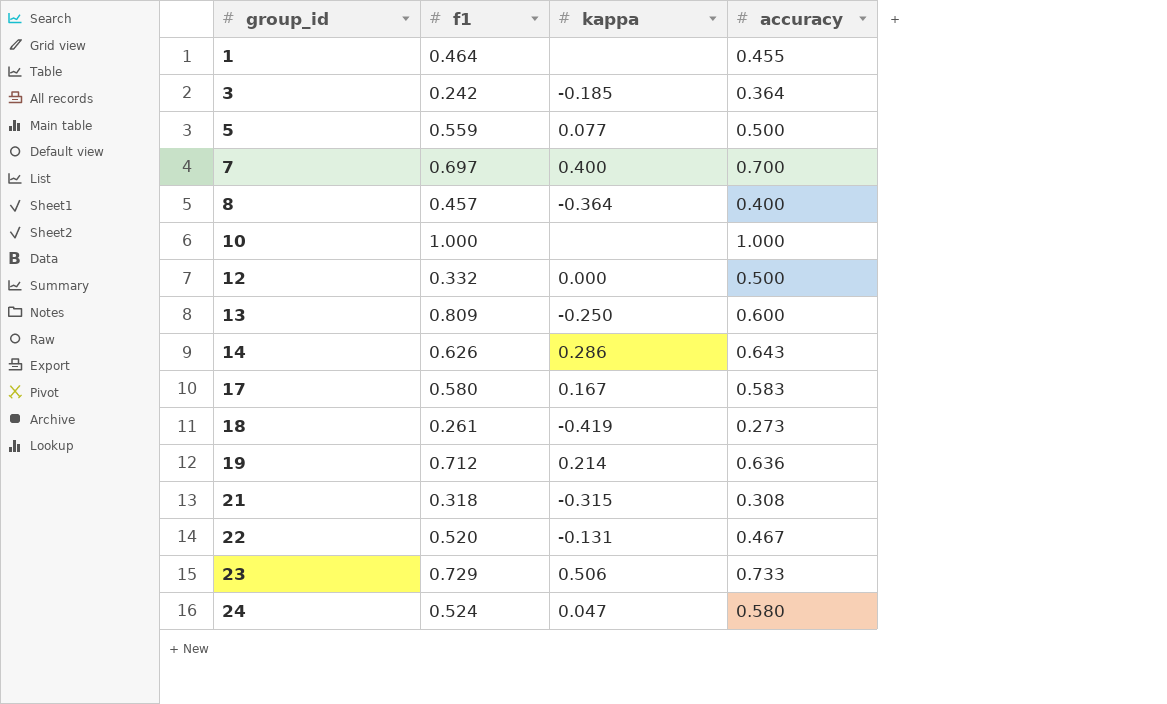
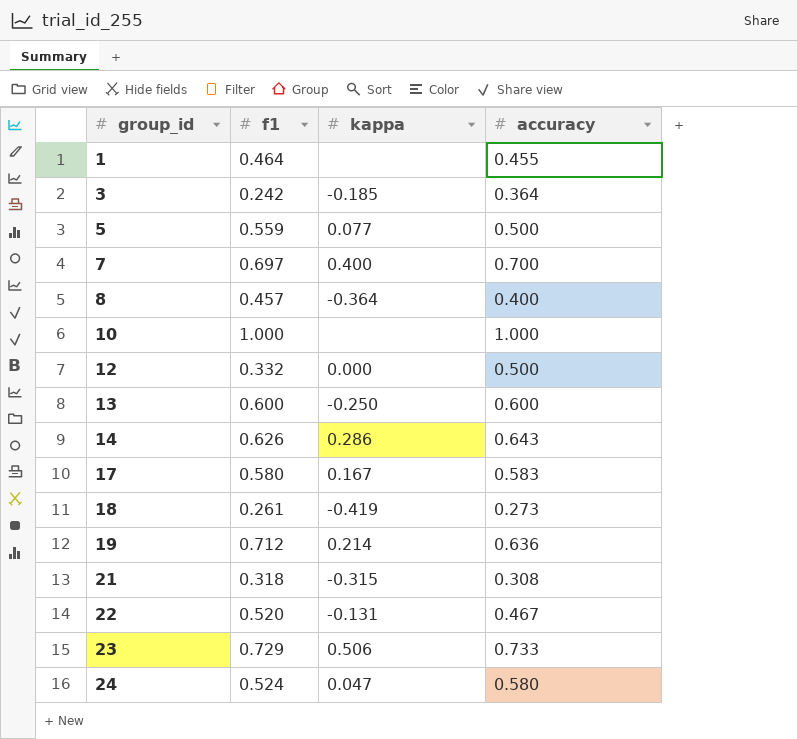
13 | f1: 0.809 -> 0.600

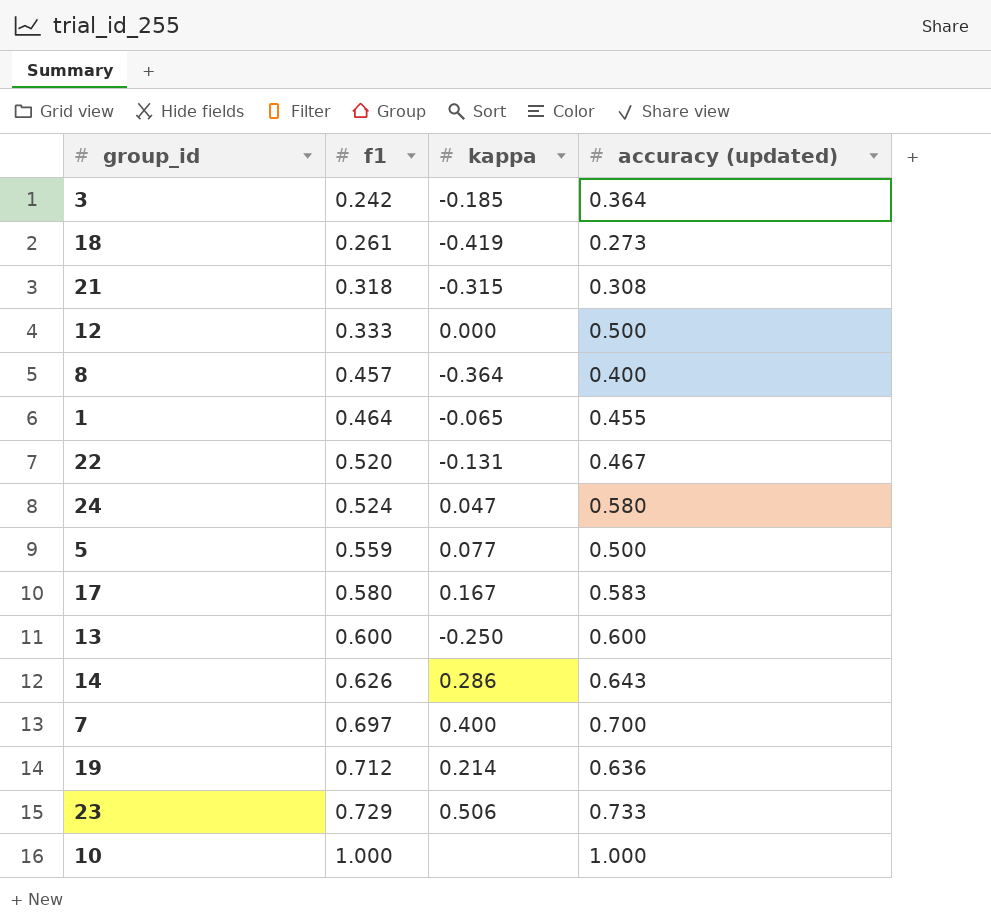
row order: group_id ascending -> f1 ascending
column name: accuracy -> accuracy (updated)
12 | f1: 0.332 -> 0.333
1 | kappa: none -> -0.065

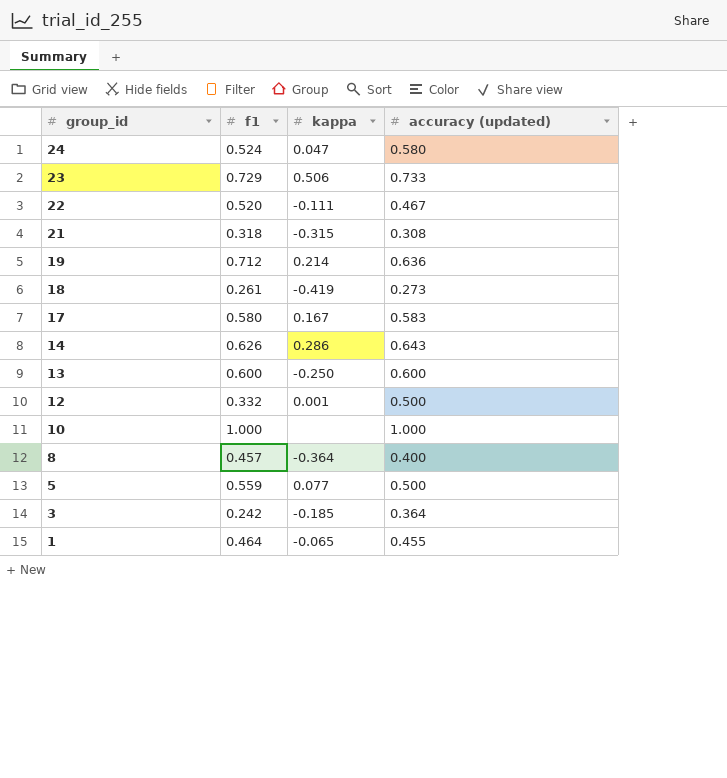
row order: f1 ascending -> group_id descending
row 7: 0.697 | 0.400 | 0.700 -> none
22 | kappa: -0.131 -> -0.111
12 | f1: 0.333 -> 0.332
12 | kappa: 0.000 -> 0.001

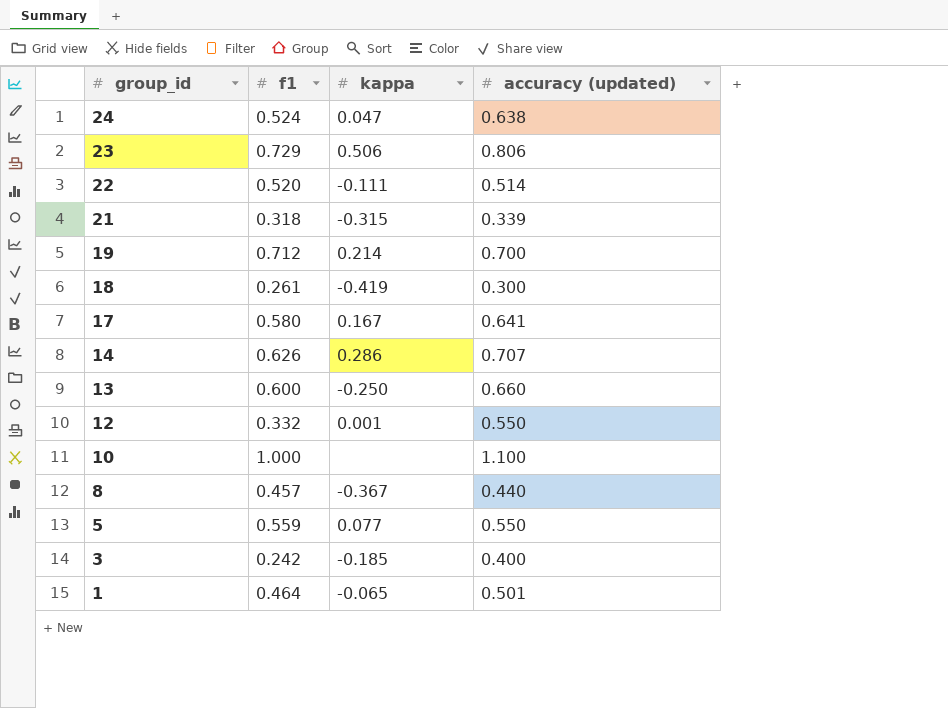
24 | accuracy (updated): 0.580 -> 0.638
23 | accuracy (updated): 0.733 -> 0.806
22 | accuracy (updated): 0.467 -> 0.514
21 | accuracy (updated): 0.308 -> 0.339
19 | accuracy (updated): 0.636 -> 0.700
18 | accuracy (updated): 0.273 -> 0.300
17 | accuracy (updated): 0.583 -> 0.641
14 | accuracy (updated): 0.643 -> 0.707
13 | accuracy (updated): 0.600 -> 0.660
12 | accuracy (updated): 0.500 -> 0.550
10 | accuracy (updated): 1.000 -> 1.100
8 | kappa: -0.364 -> -0.367
8 | accuracy (updated): 0.400 -> 0.440
5 | accuracy (updated): 0.500 -> 0.550
3 | accuracy (updated): 0.364 -> 0.400
1 | accuracy (updated): 0.455 -> 0.501

